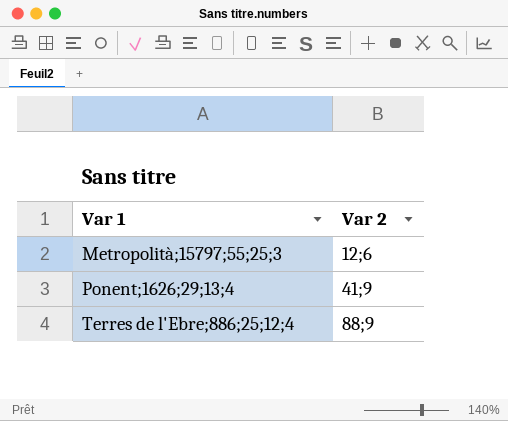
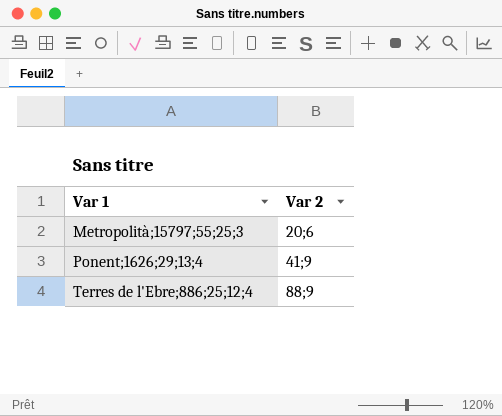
Metropolità;15797;55;25;3 | Var 2: 12;6 -> 20;6

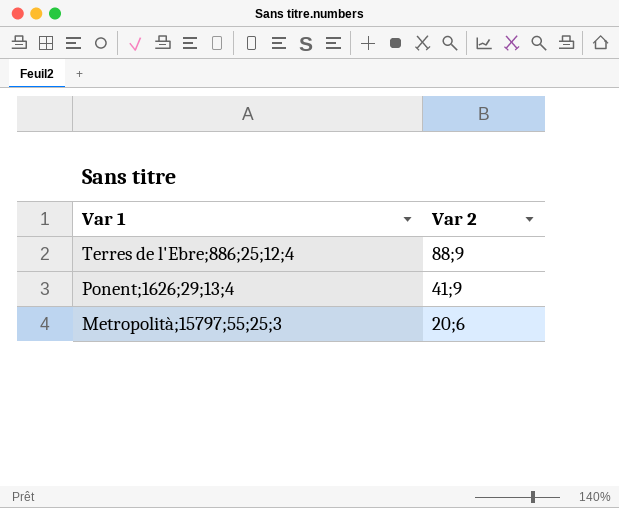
row order: Var 1 ascending -> Var 1 descending

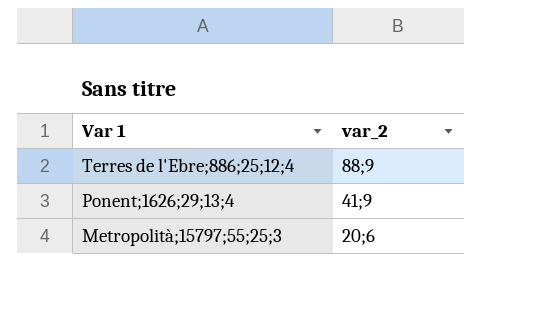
column name: Var 2 -> var_2

